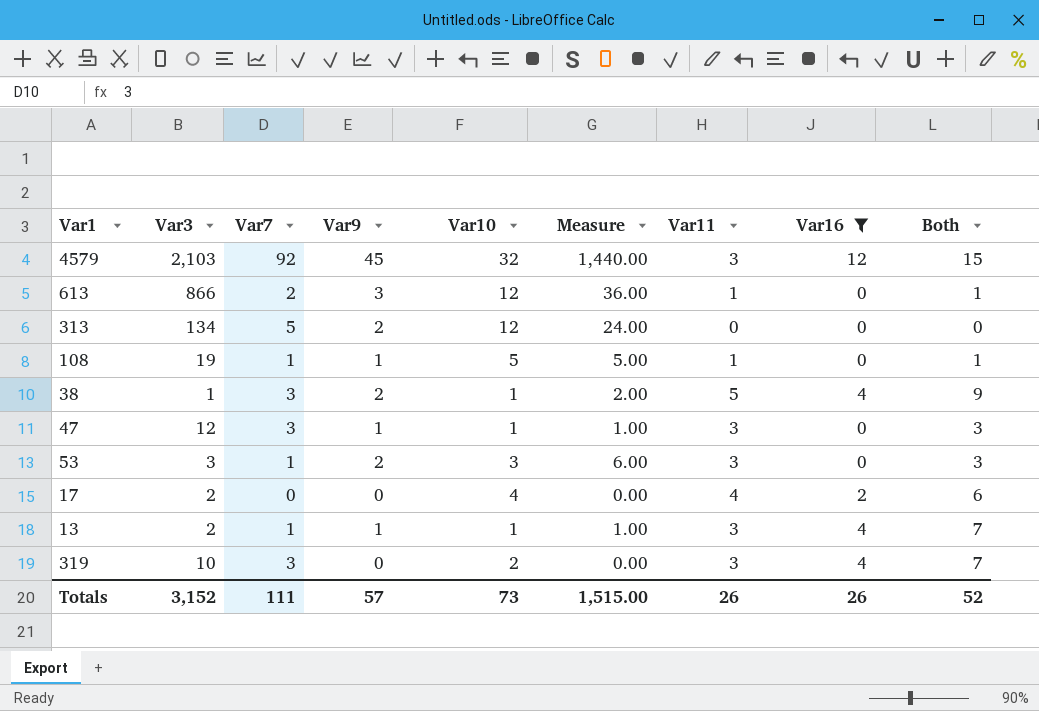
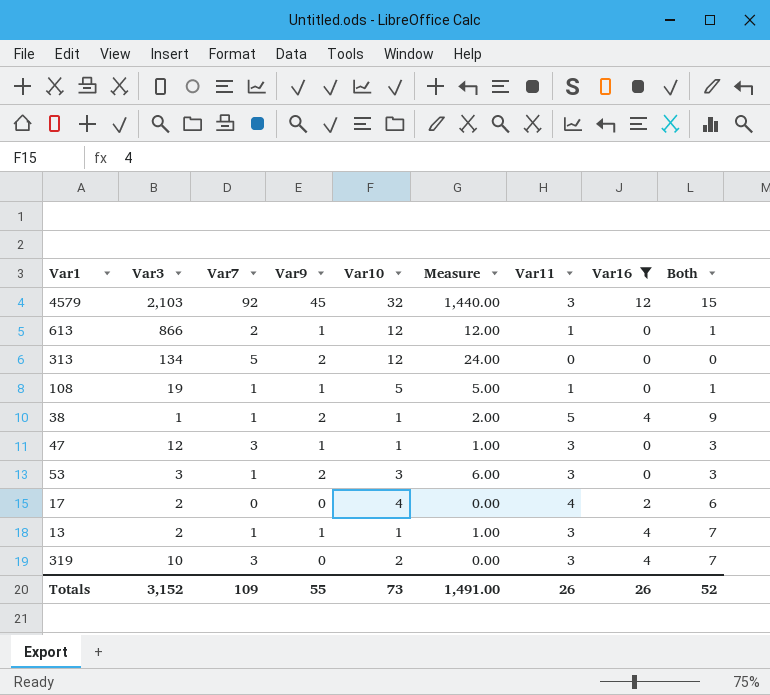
613 | Var9: 3 -> 1
613 | Measure: 36.00 -> 12.00
38 | Var7: 3 -> 1
Totals | Var7: 111 -> 109
Totals | Var9: 57 -> 55
Totals | Measure: 1,515.00 -> 1,491.00

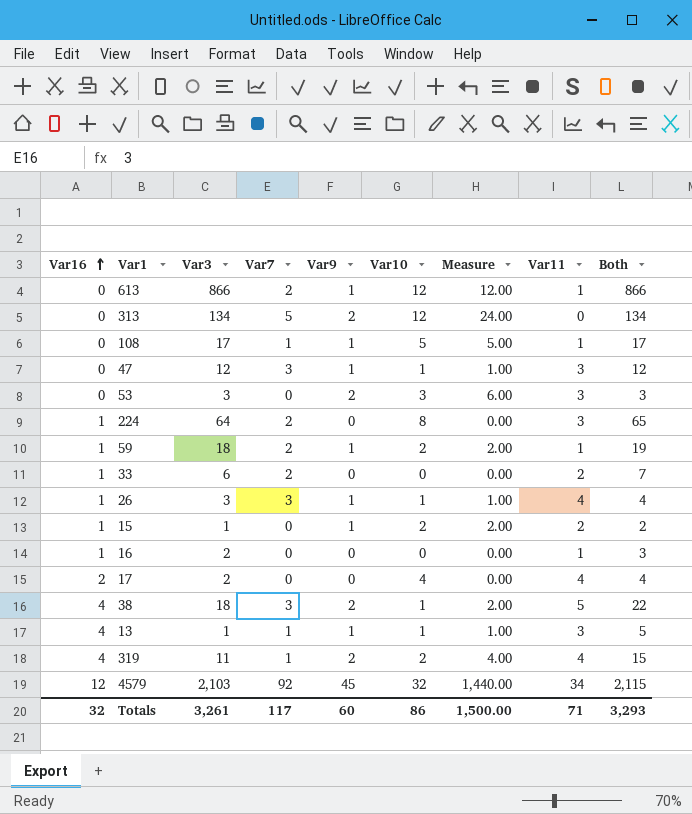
filter: Var16 != 1 -> none
row order: none -> Var16 ascending
column Var16 | position: 8 -> 1
column Both | formula: [Var11] + [Var16] -> [Var16] + [Var3]
108 | Var3: 19 -> 17
53 | Var7: 1 -> 0
38 | Var3: 1 -> 18
38 | Var7: 1 -> 3
13 | Var3: 2 -> 1
319 | Var3: 10 -> 11
319 | Var7: 3 -> 1
319 | Var9: 0 -> 2
319 | Measure: 0.00 -> 4.00
319 | Var11: 3 -> 4
4579 | Var11: 3 -> 34
Totals | Var16: 26 -> 32
Totals | Var3: 3,152 -> 3,261
Totals | Var7: 109 -> 117
Totals | Var9: 55 -> 60
Totals | Var10: 73 -> 86
Totals | Measure: 1,491.00 -> 1,500.00
Totals | Var11: 26 -> 71
Totals | Both: 52 -> 3,293

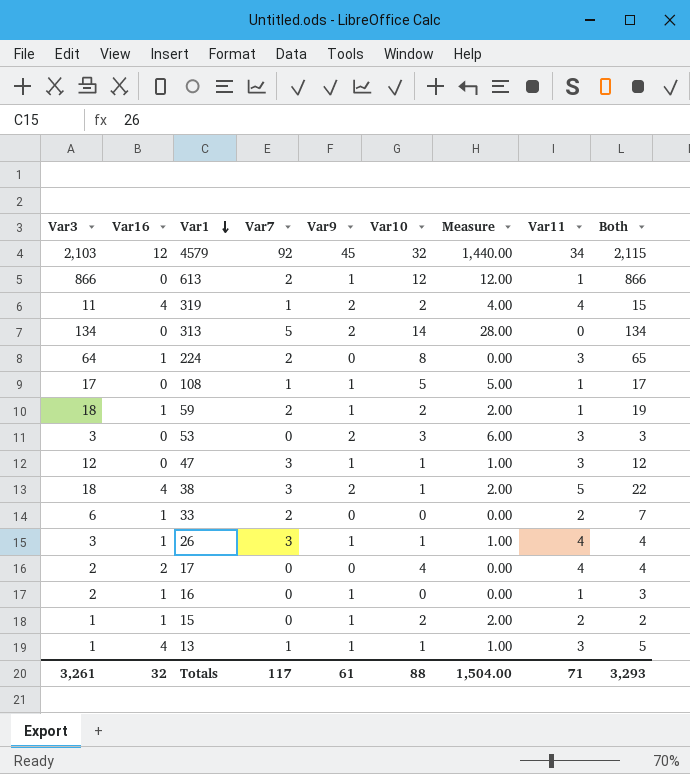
row order: Var16 ascending -> Var1 descending
column Var3 | position: 3 -> 1
313 | Var10: 12 -> 14
313 | Measure: 24.00 -> 28.00
16 | Var9: 0 -> 1
Totals | Var9: 60 -> 61
Totals | Var10: 86 -> 88
Totals | Measure: 1,500.00 -> 1,504.00

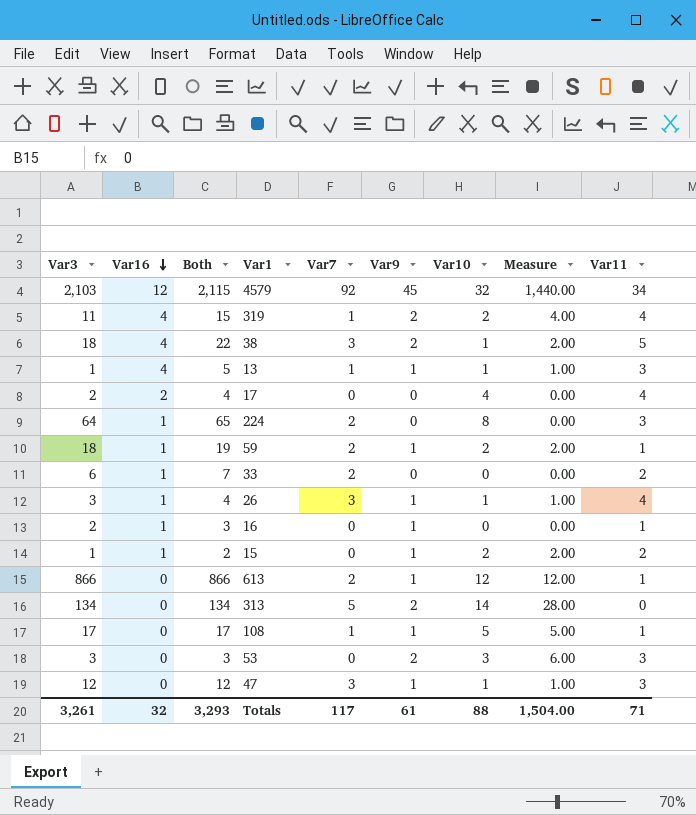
row order: Var1 descending -> Var16 descending
column Both | position: 9 -> 3

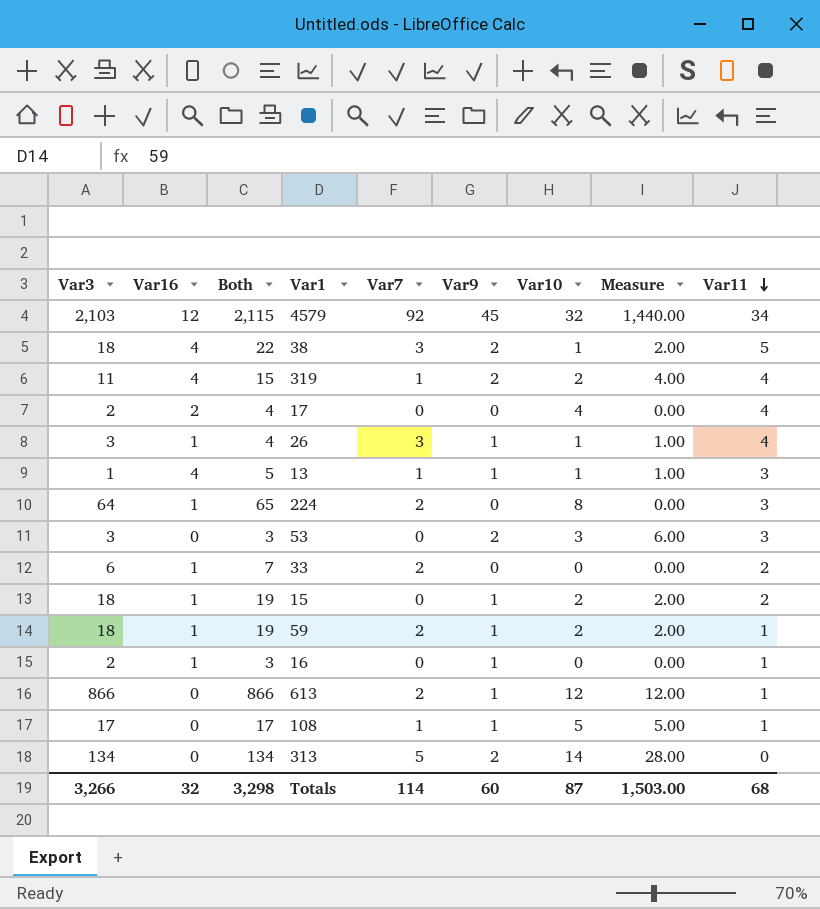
row order: Var16 descending -> Var11 descending
row 47: 12 | 0 | 12 | 3 | 1 | 1 | 1.00 | 3 -> none
15 | Var3: 1 -> 18
15 | Both: 2 -> 19
Totals | Var3: 3,261 -> 3,266
Totals | Both: 3,293 -> 3,298
Totals | Var7: 117 -> 114
Totals | Var9: 61 -> 60
Totals | Var10: 88 -> 87
Totals | Measure: 1,504.00 -> 1,503.00
Totals | Var11: 71 -> 68

